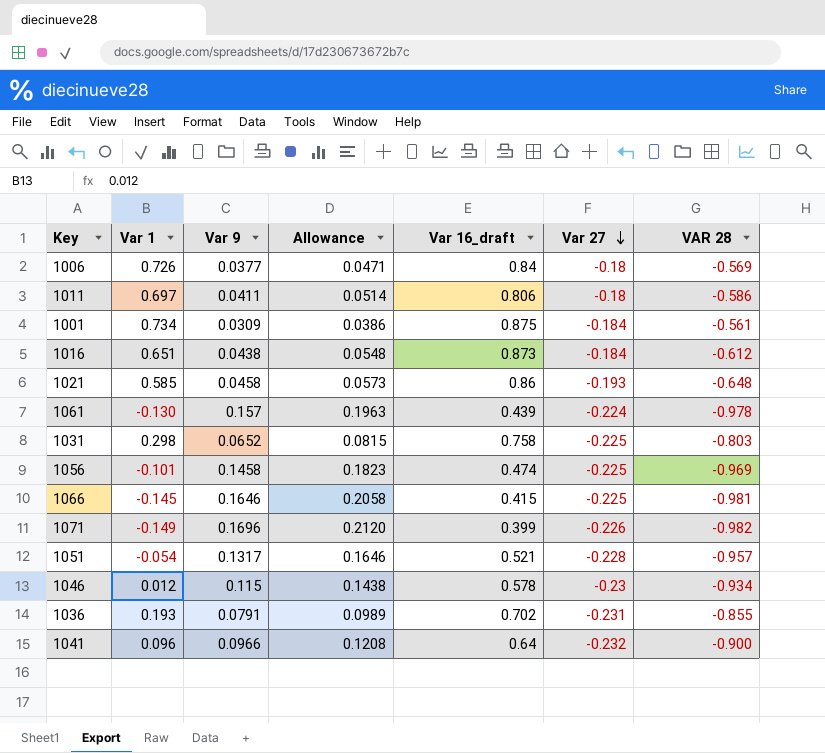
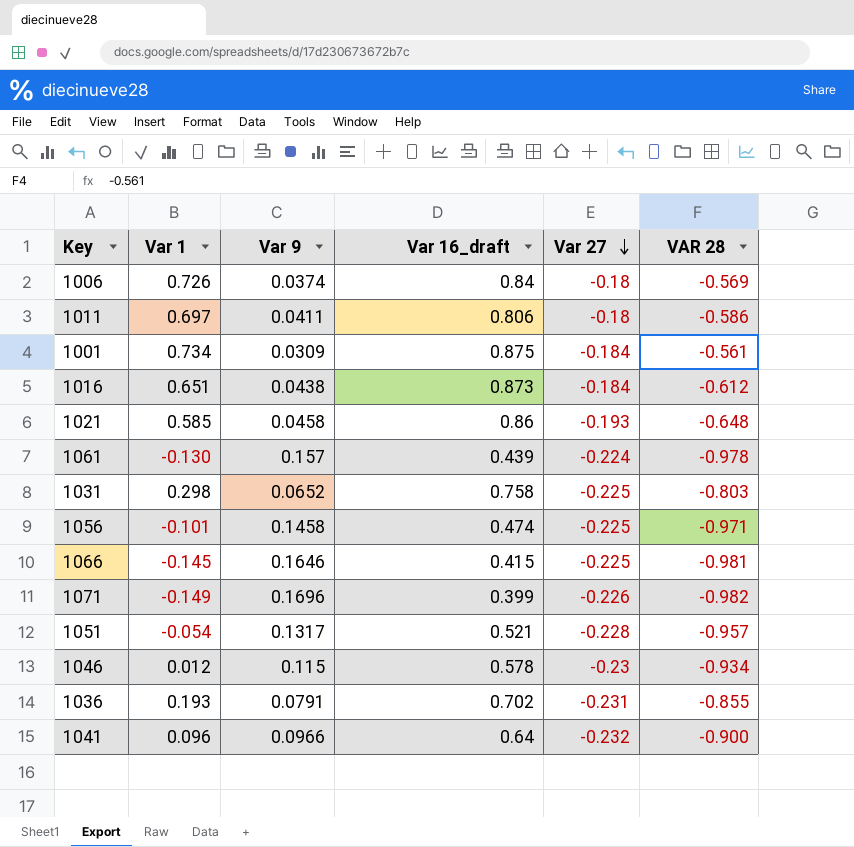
column Allowance | formula: [Var 9] * 1.25 -> none
1006 | Var 9: 0.0377 -> 0.0374
1056 | VAR 28: -0.969 -> -0.971

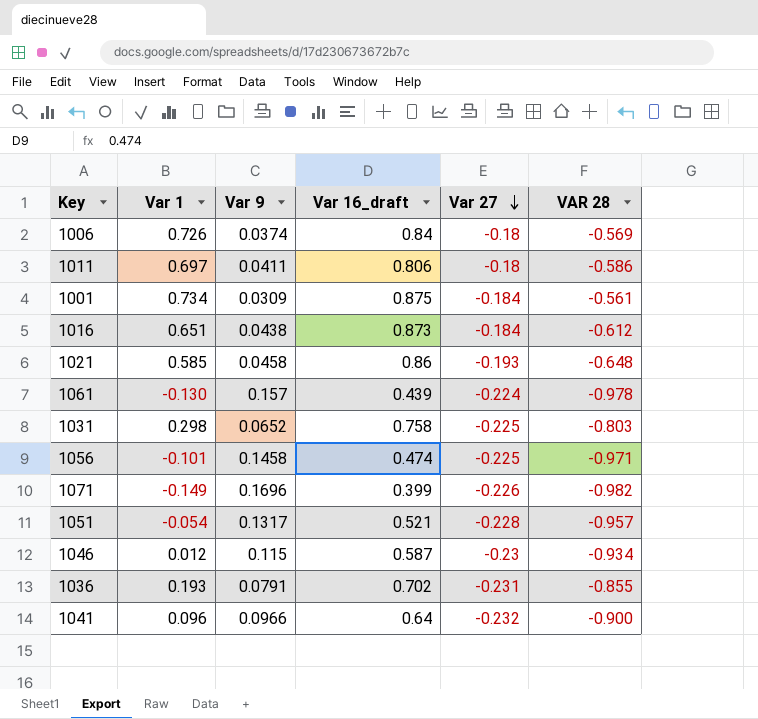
row 1066: -0.145 | 0.1646 | 0.415 | -0.225 | -0.981 -> none
1046 | Var 16_draft: 0.578 -> 0.587

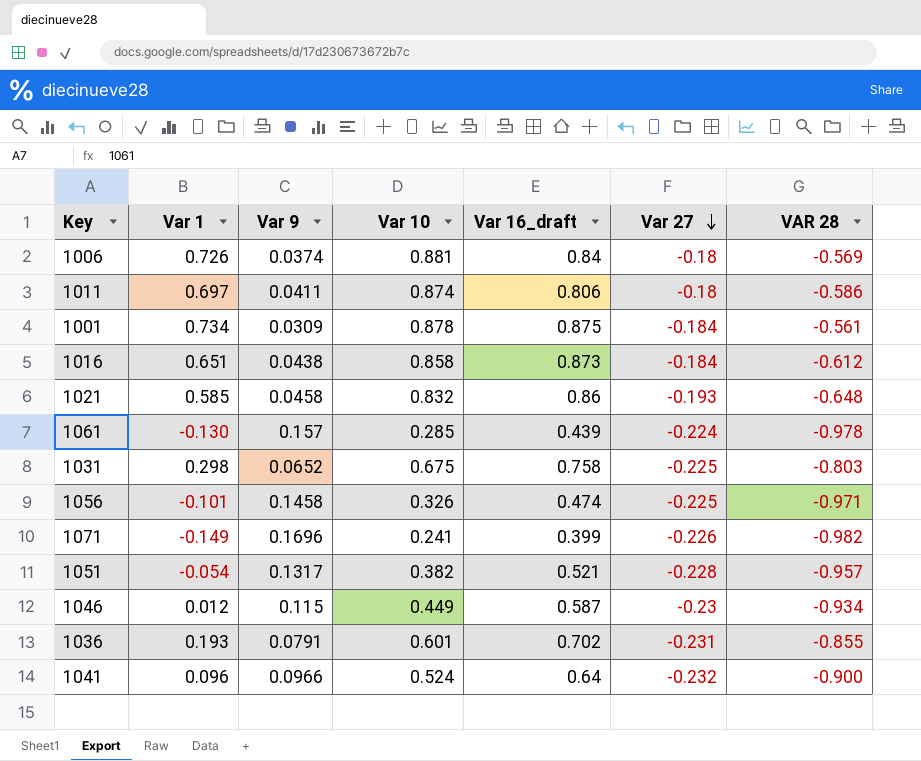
column Var 10 | position: none -> 4

